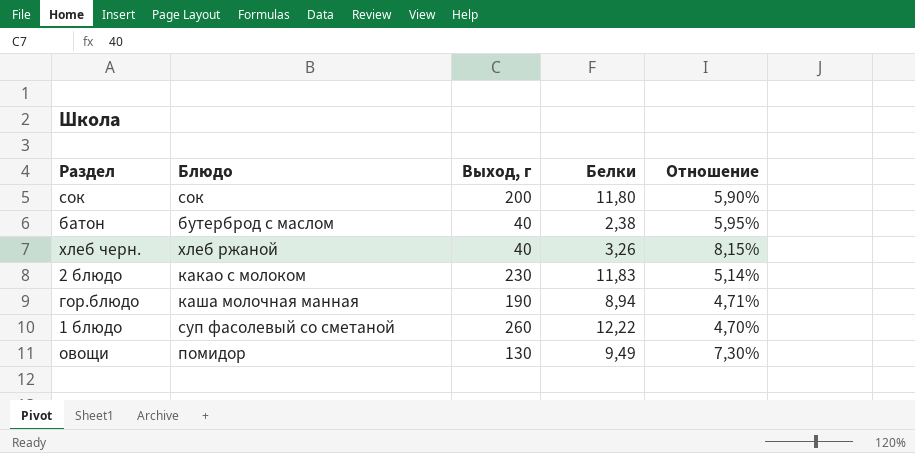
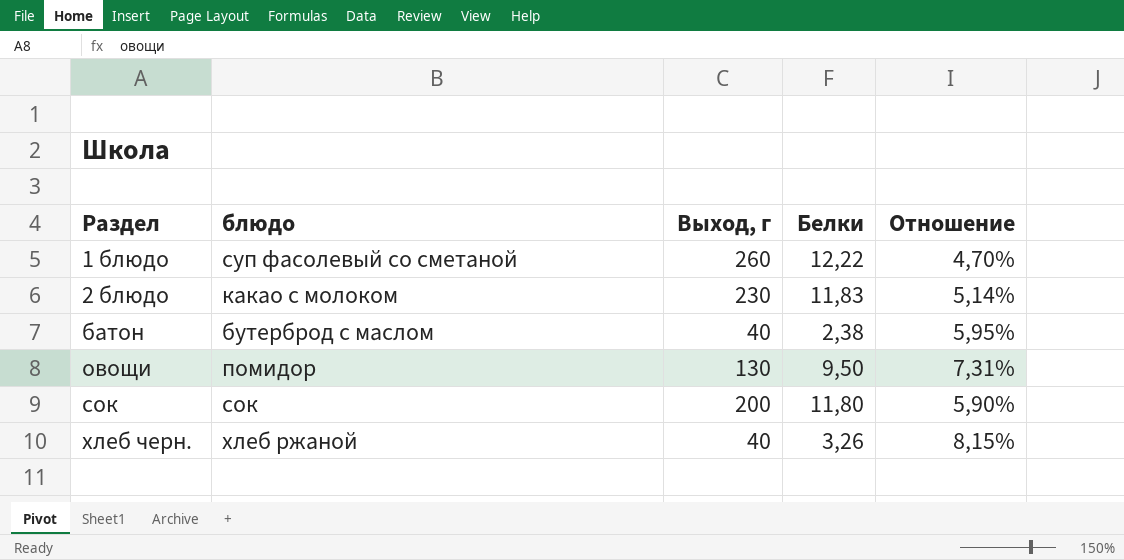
row order: none -> Раздел ascending
column name: Блюдо -> блюдо
row гор.блюдо: каша молочная манная | 190 | 8,94 | 4,71% -> none
овощи | Белки: 9,49 -> 9,50
овощи | Отношение: 7,30% -> 7,31%

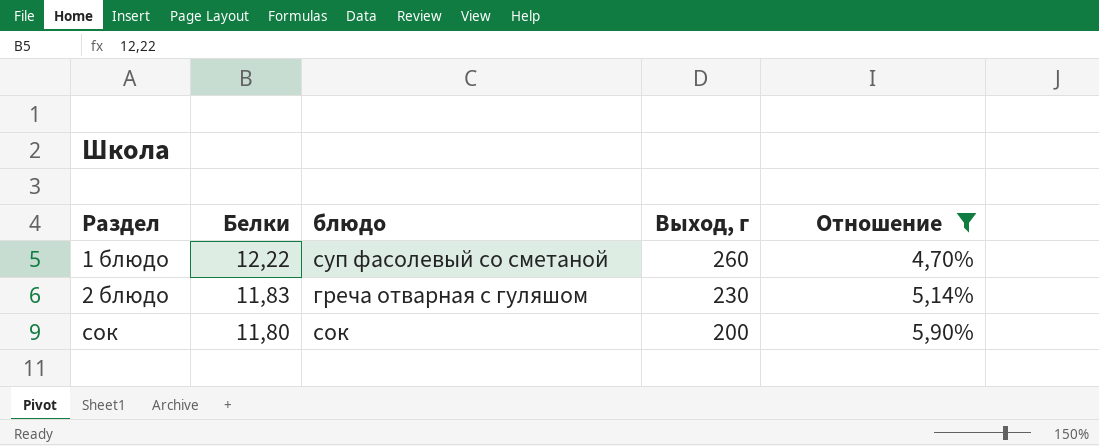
filter: none -> Отношение <= 5,90%
column Белки | position: 4 -> 2
2 блюдо | блюдо: какао с молоком -> греча отварная с гуляшом

